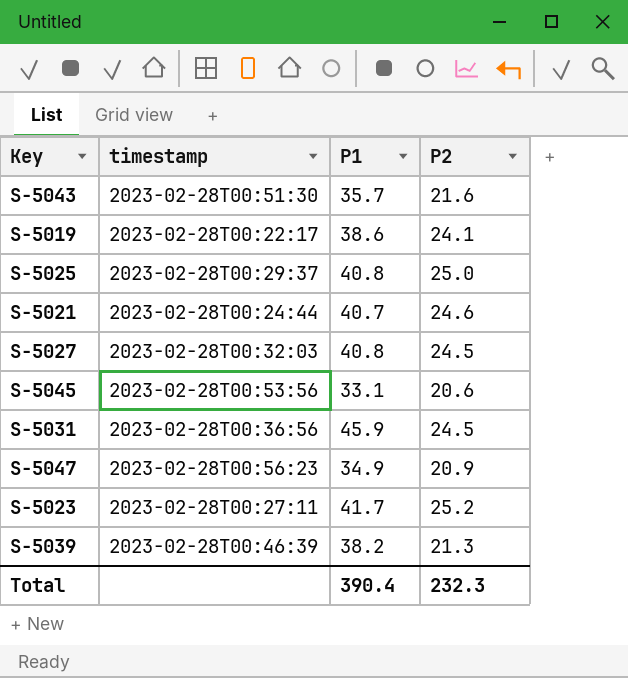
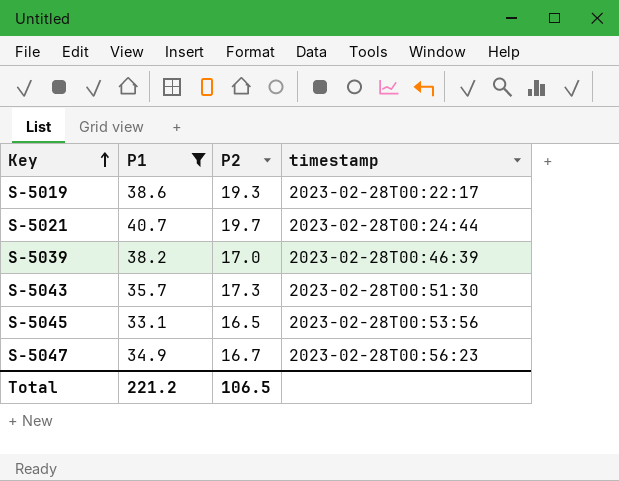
filter: none -> P1 <= 40.7
row order: none -> Key ascending
column timestamp | position: 2 -> 4
S-5019 | P2: 24.1 -> 19.3
S-5021 | P2: 24.6 -> 19.7
S-5039 | P2: 21.3 -> 17.0
S-5043 | P2: 21.6 -> 17.3
S-5045 | P2: 20.6 -> 16.5
S-5047 | P2: 20.9 -> 16.7
Total | P1: 390.4 -> 221.2
Total | P2: 232.3 -> 106.5

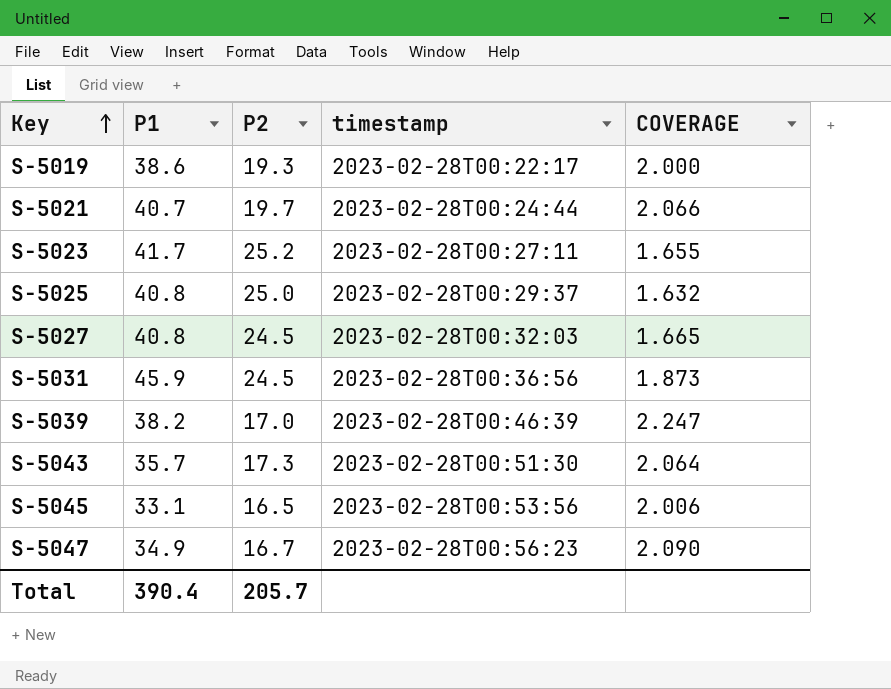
filter: P1 <= 40.7 -> none
column COVERAGE | formula: none -> [P1] / [P2]
Total | P1: 221.2 -> 390.4
Total | P2: 106.5 -> 205.7

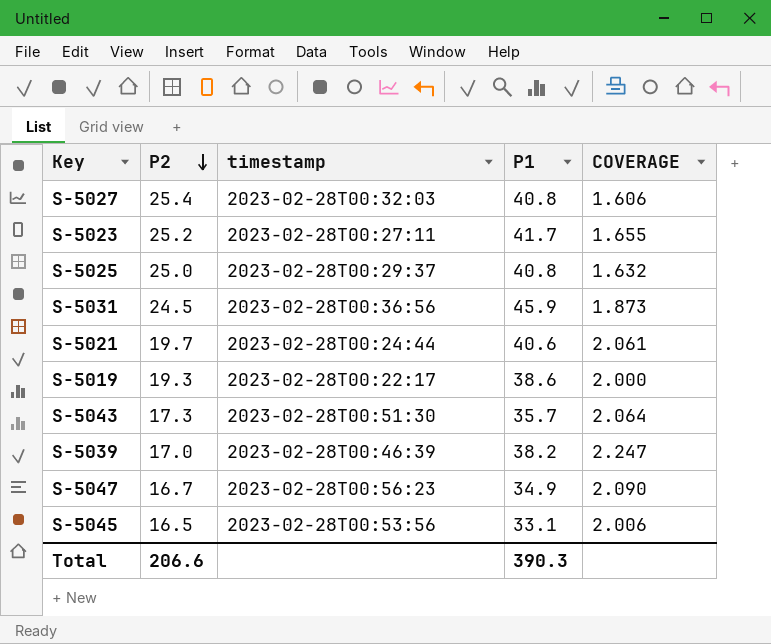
row order: Key ascending -> P2 descending
column P1 | position: 2 -> 4
S-5027 | P2: 24.5 -> 25.4
S-5027 | COVERAGE: 1.665 -> 1.606
S-5021 | P1: 40.7 -> 40.6
S-5021 | COVERAGE: 2.066 -> 2.061
Total | P2: 205.7 -> 206.6
Total | P1: 390.4 -> 390.3

